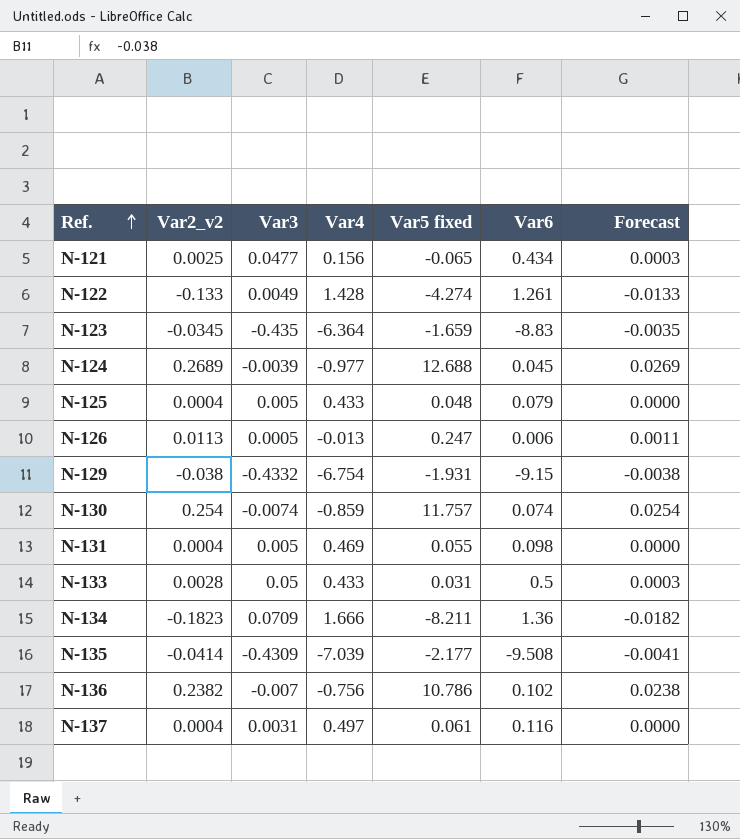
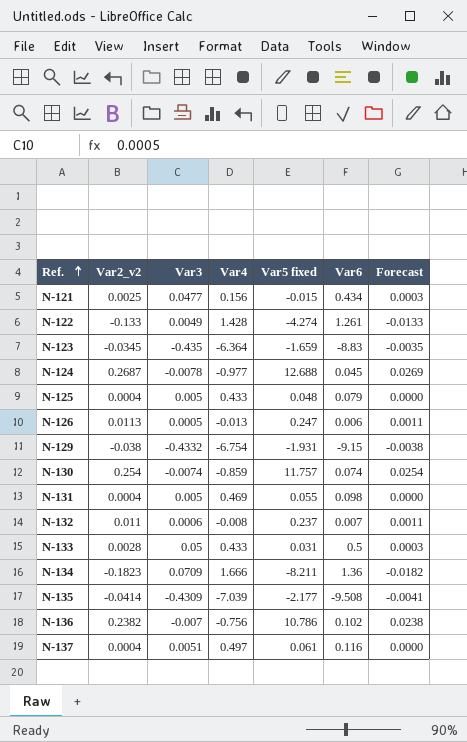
N-121 | Var5 fixed: -0.065 -> -0.015
N-124 | Var2_v2: 0.2689 -> 0.2687
N-124 | Var3: -0.0039 -> -0.0078
row N-132: none -> 0.011 | 0.0006 | -0.008 | 0.237 | 0.007 | 0.0011
N-137 | Var3: 0.0031 -> 0.0051

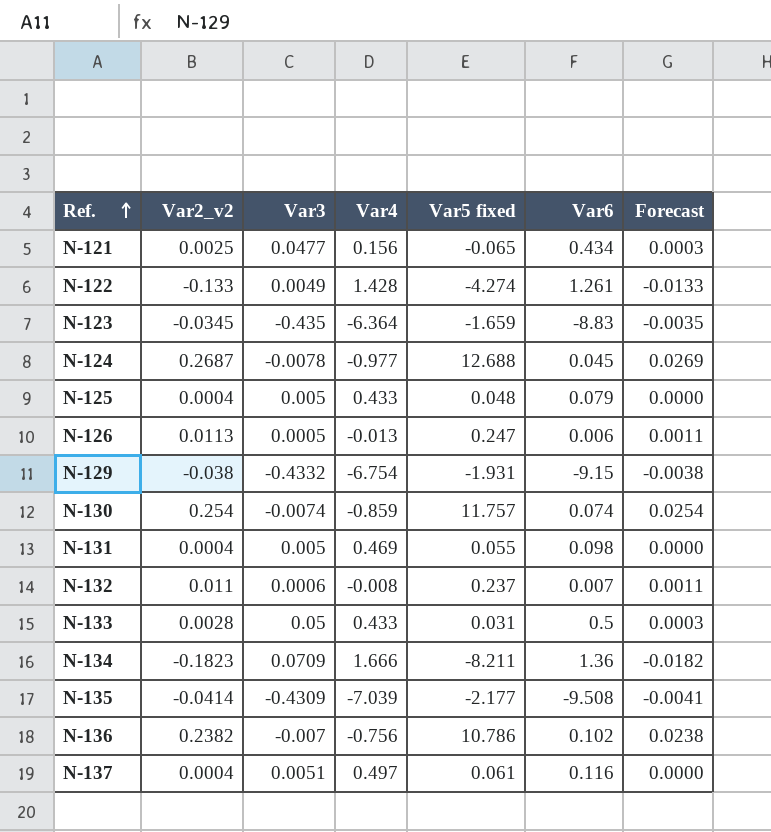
N-121 | Var5 fixed: -0.015 -> -0.065

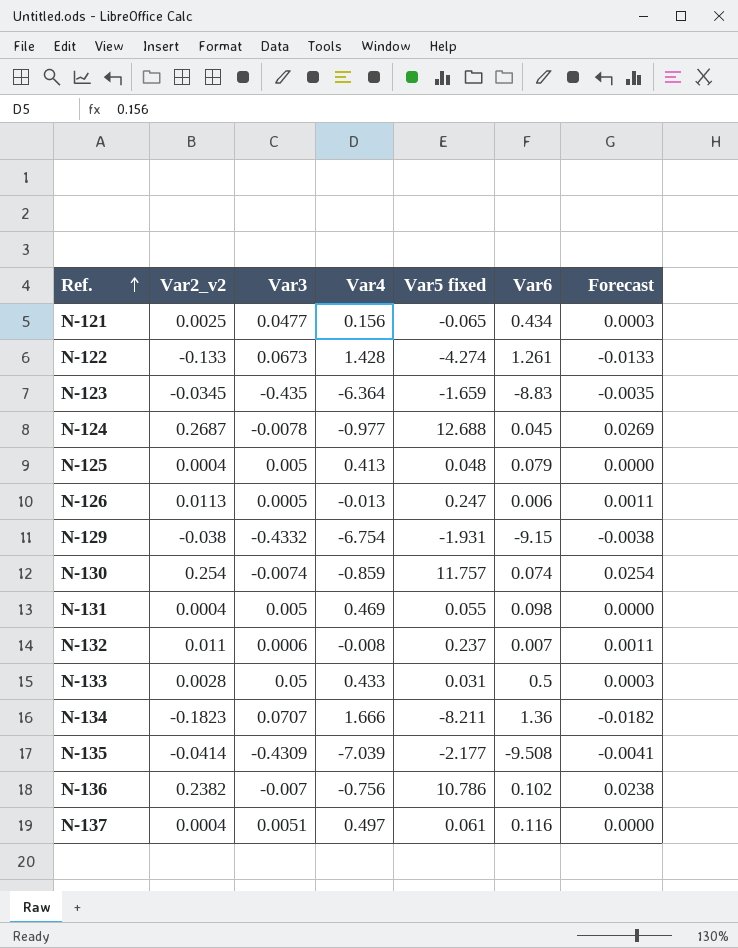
N-122 | Var3: 0.0049 -> 0.0673
N-125 | Var4: 0.433 -> 0.413
N-134 | Var3: 0.0709 -> 0.0707

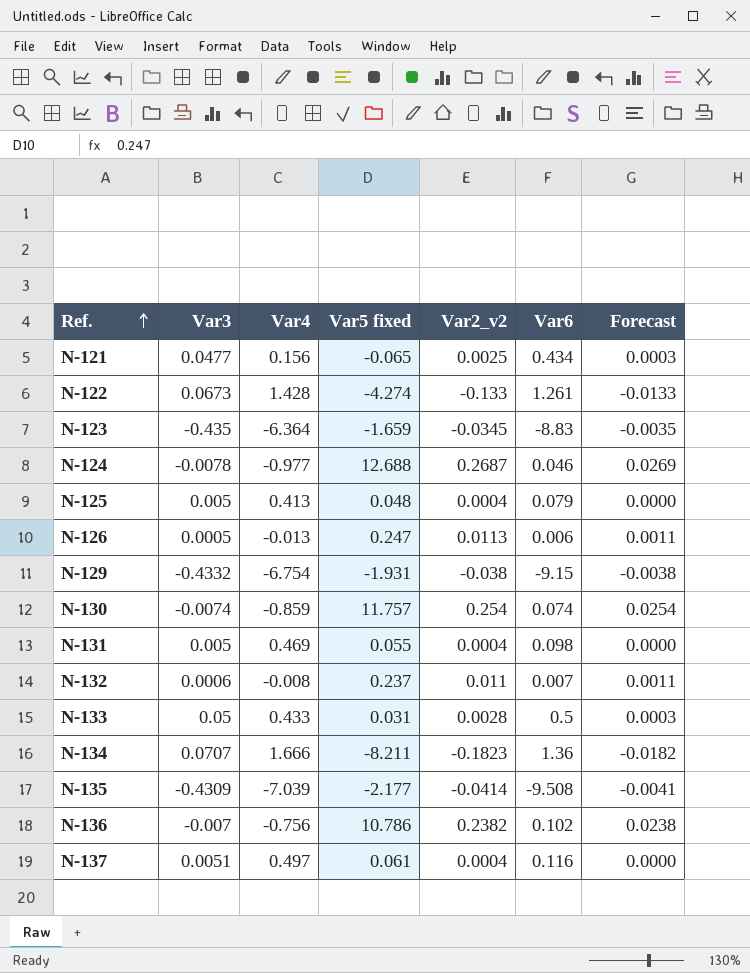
column Var2_v2 | position: 2 -> 5
N-124 | Var6: 0.045 -> 0.046

